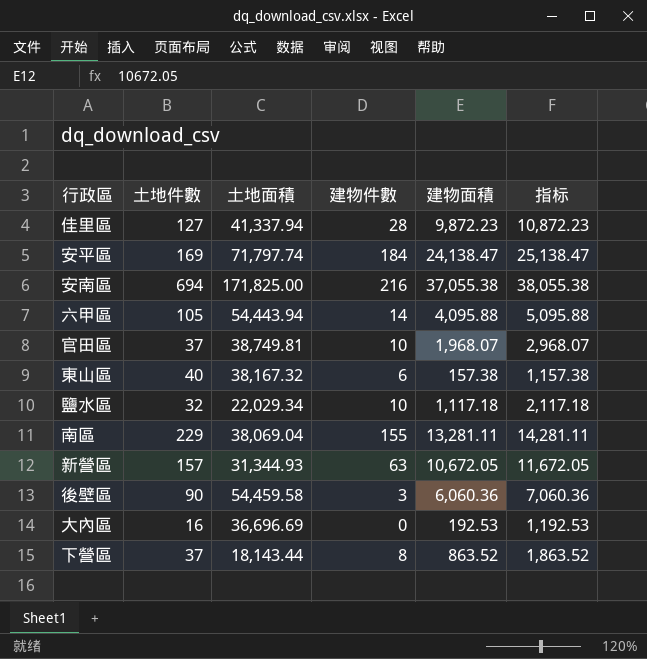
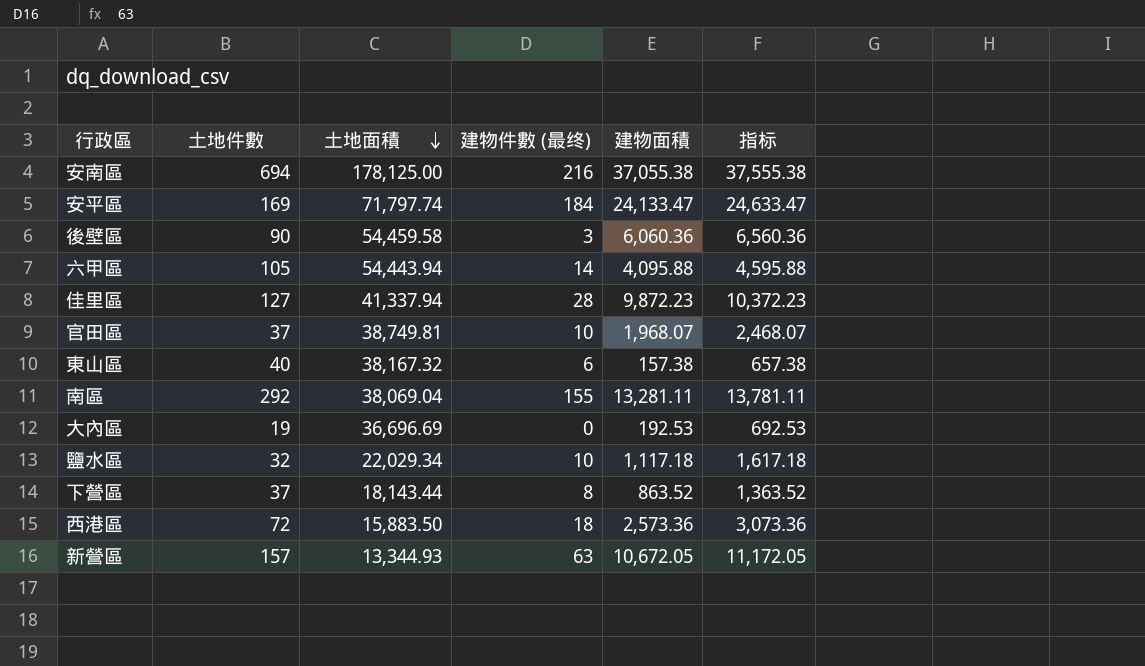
row order: none -> 土地面積 descending
column name: 建物件數 -> 建物件數 (最终)
column 指标 | formula: [建物面積] + 1000 -> [建物面積] + 500
安南區 | 土地面積: 171,825.00 -> 178,125.00
安平區 | 建物面積: 24,138.47 -> 24,133.47
南區 | 土地件數: 229 -> 292
大內區 | 土地件數: 16 -> 19
row 西港區: none -> 72 | 15,883.50 | 18 | 2,573.36 | 3,073.36
新營區 | 土地面積: 31,344.93 -> 13,344.93

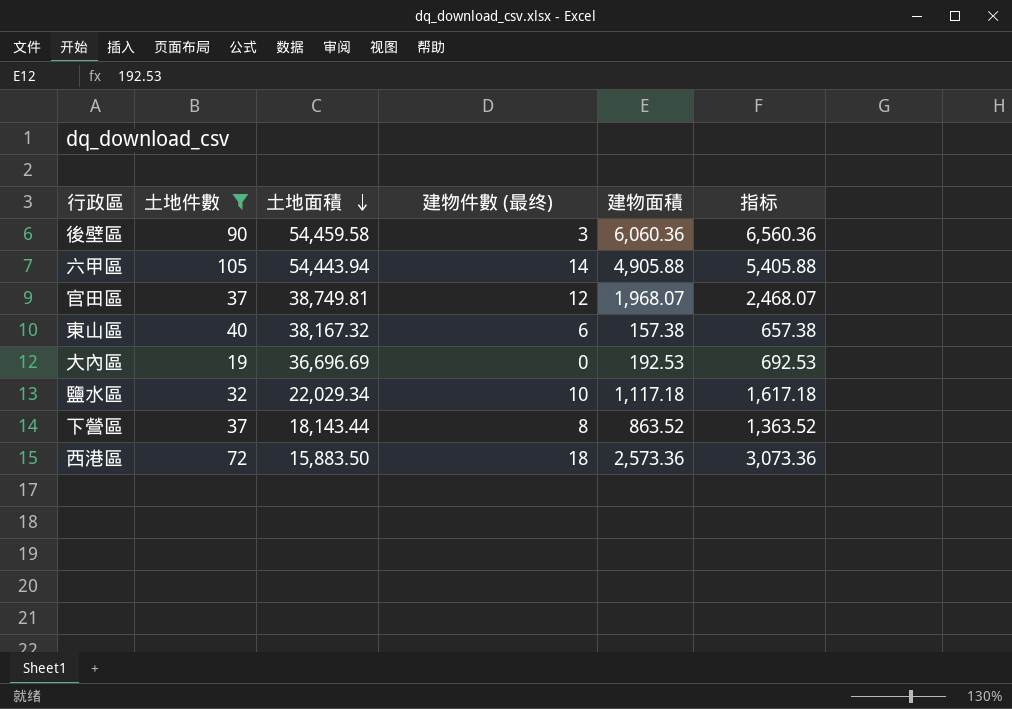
filter: none -> 土地件數 <= 105
六甲區 | 建物面積: 4,095.88 -> 4,905.88
六甲區 | 指标: 4,595.88 -> 5,405.88
官田區 | 建物件數 (最终): 10 -> 12

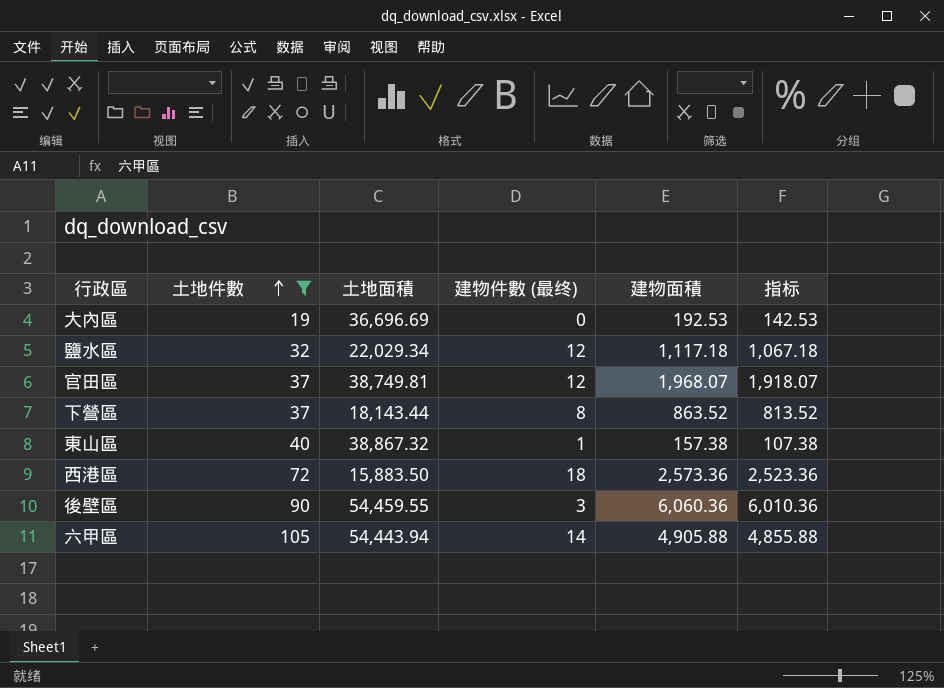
row order: 土地面積 descending -> 土地件數 ascending
column 指标 | formula: [建物面積] + 500 -> [建物面積] - 50
鹽水區 | 建物件數 (最终): 10 -> 12
東山區 | 土地面積: 38,167.32 -> 38,867.32
東山區 | 建物件數 (最终): 6 -> 1
後壁區 | 土地面積: 54,459.58 -> 54,459.55

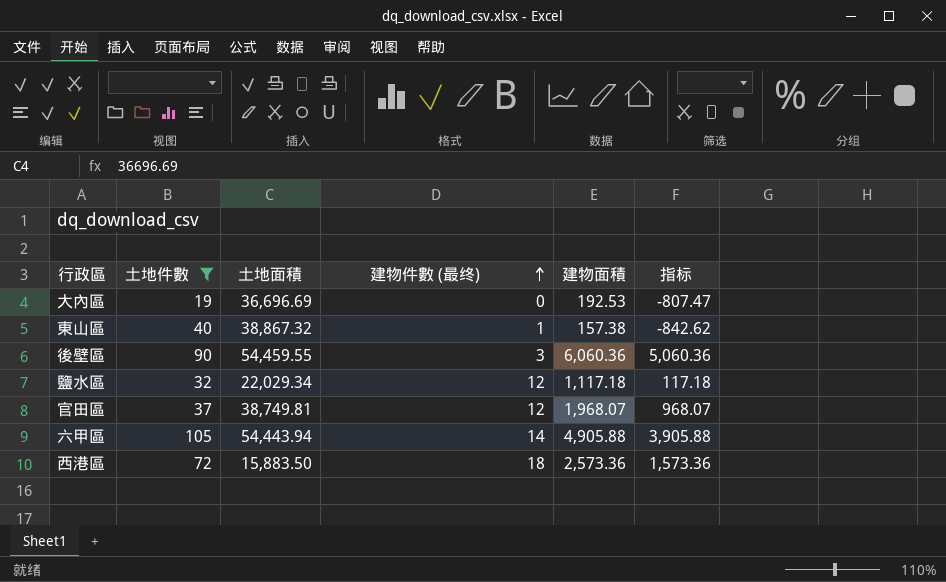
row order: 土地件數 ascending -> 建物件數 (最终) ascending
column 指标 | formula: [建物面積] - 50 -> [建物面積] - 1000
row 下營區: 37 | 18,143.44 | 8 | 863.52 | 813.52 -> none

